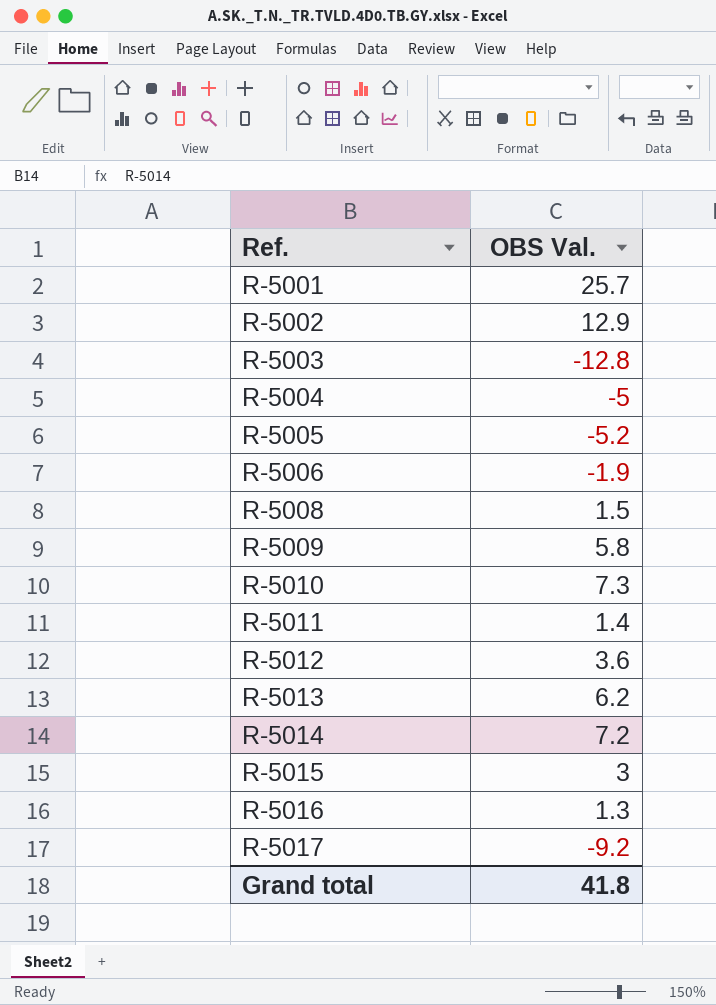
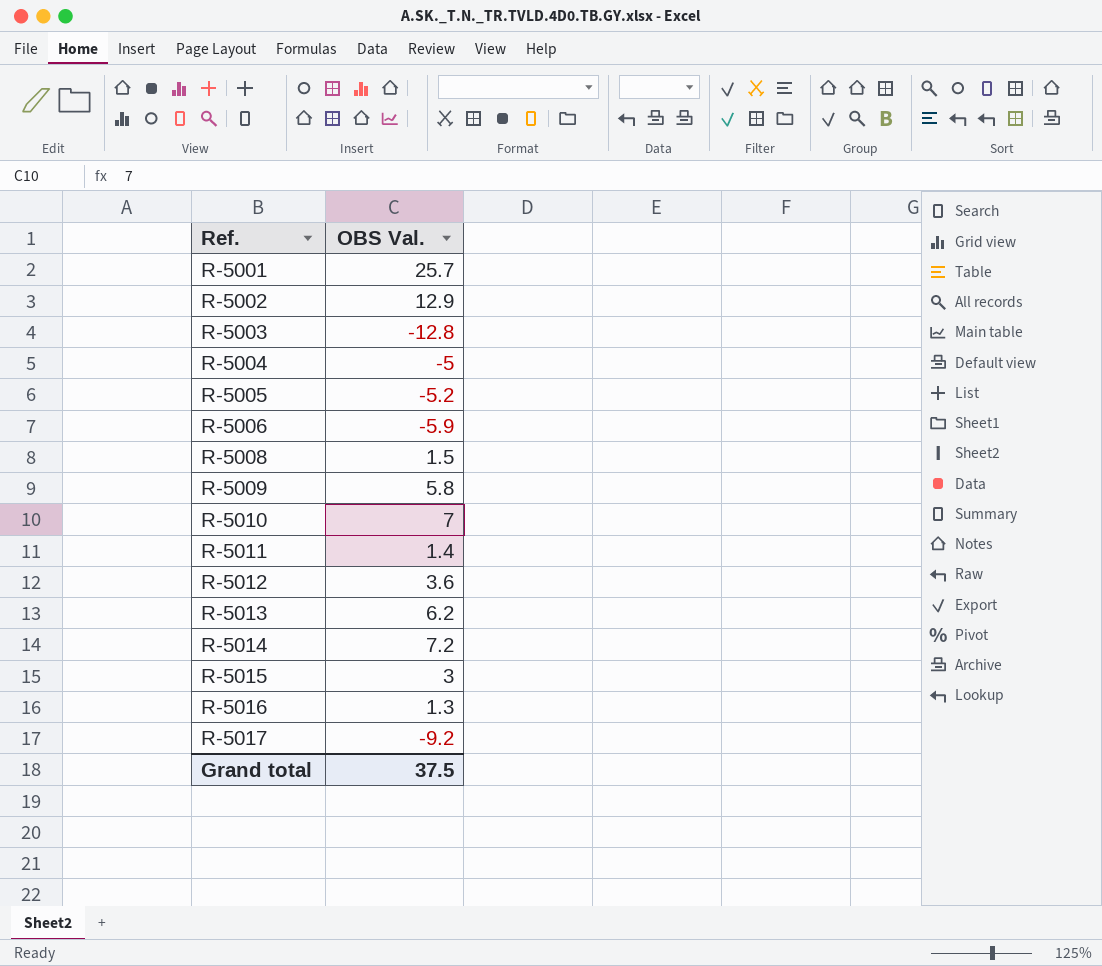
R-5006 | OBS Val.: -1.9 -> -5.9
R-5010 | OBS Val.: 7.3 -> 7
Grand total | OBS Val.: 41.8 -> 37.5

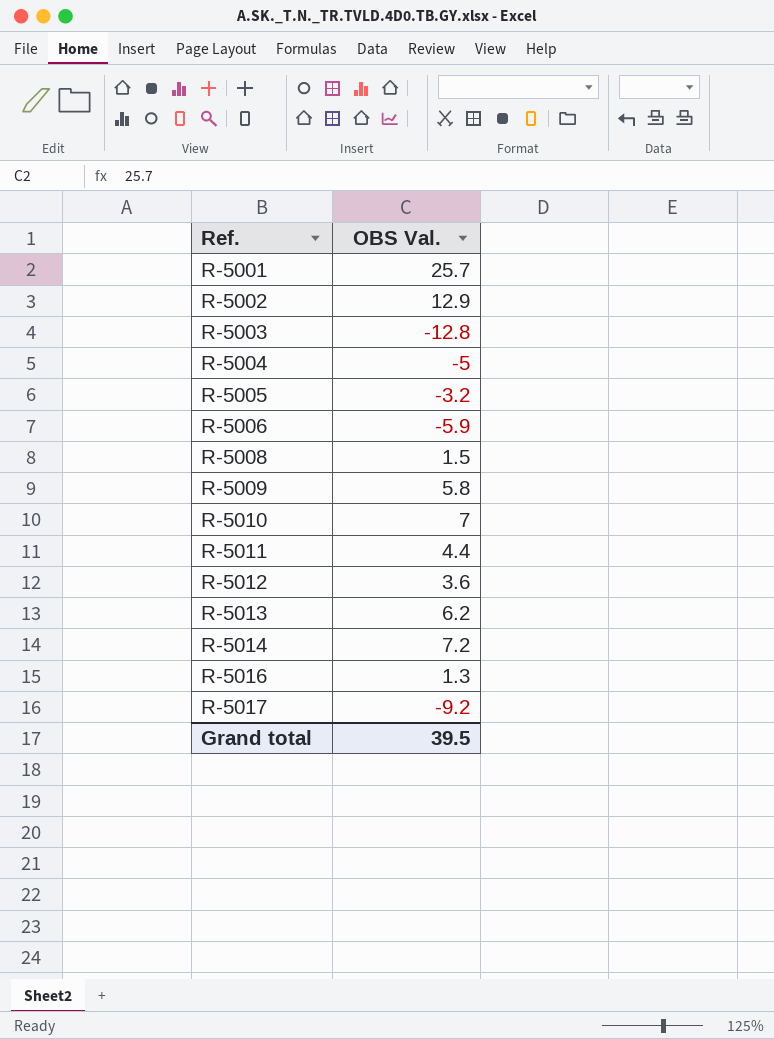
row R-5015: 3 -> none
R-5005 | OBS Val.: -5.2 -> -3.2
R-5011 | OBS Val.: 1.4 -> 4.4
Grand total | OBS Val.: 37.5 -> 39.5

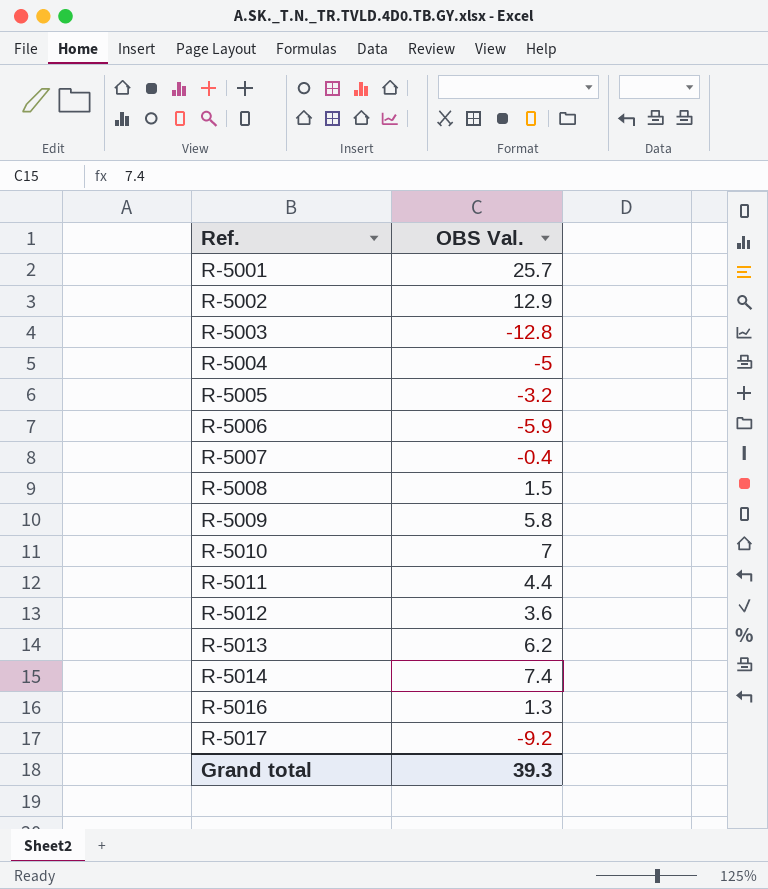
row R-5007: none -> -0.4
R-5014 | OBS Val.: 7.2 -> 7.4
Grand total | OBS Val.: 39.5 -> 39.3

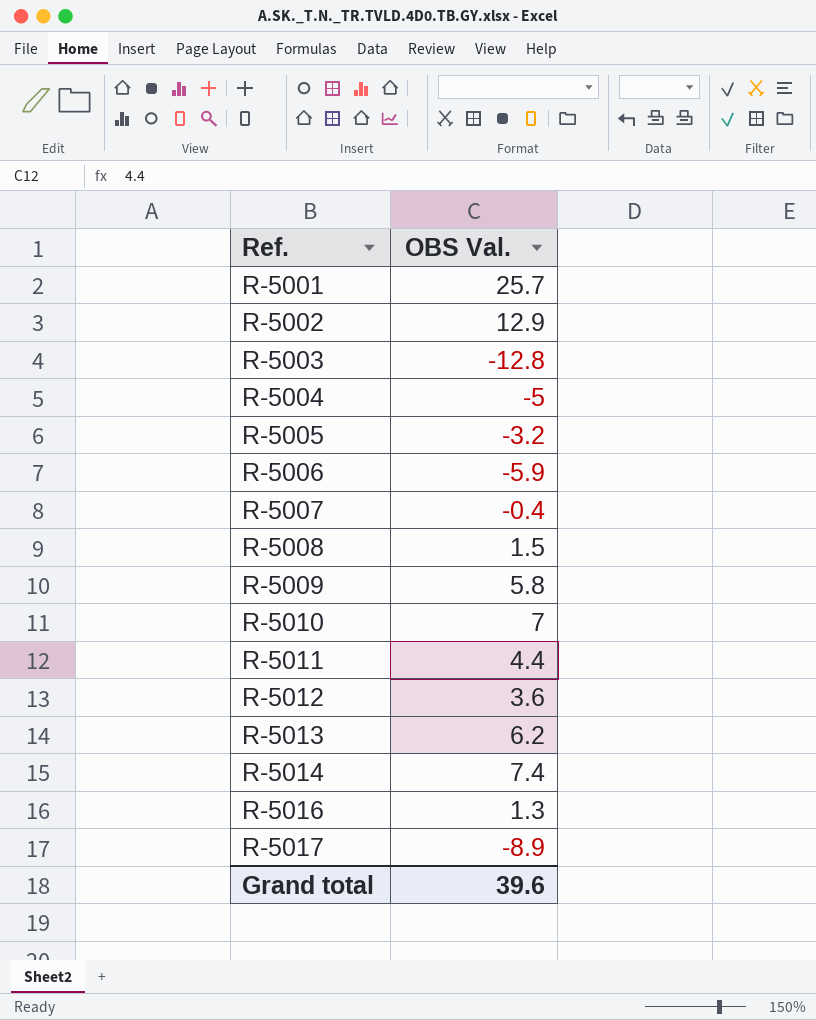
R-5017 | OBS Val.: -9.2 -> -8.9
Grand total | OBS Val.: 39.3 -> 39.6

